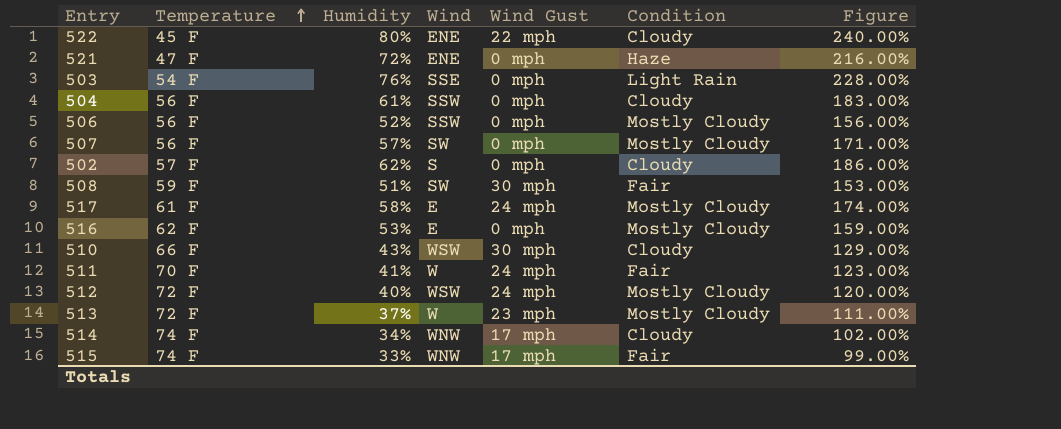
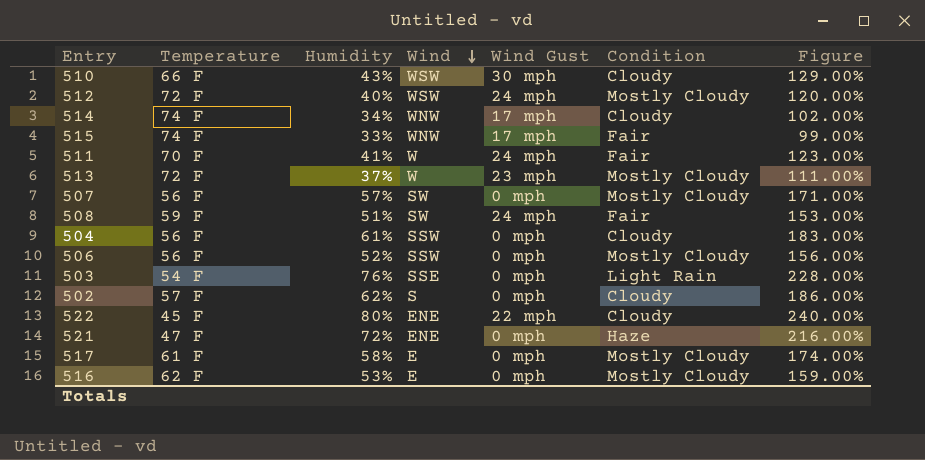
row order: Temperature ascending -> Wind descending
508 | Wind Gust: 30 mph -> 24 mph
517 | Wind Gust: 24 mph -> 0 mph

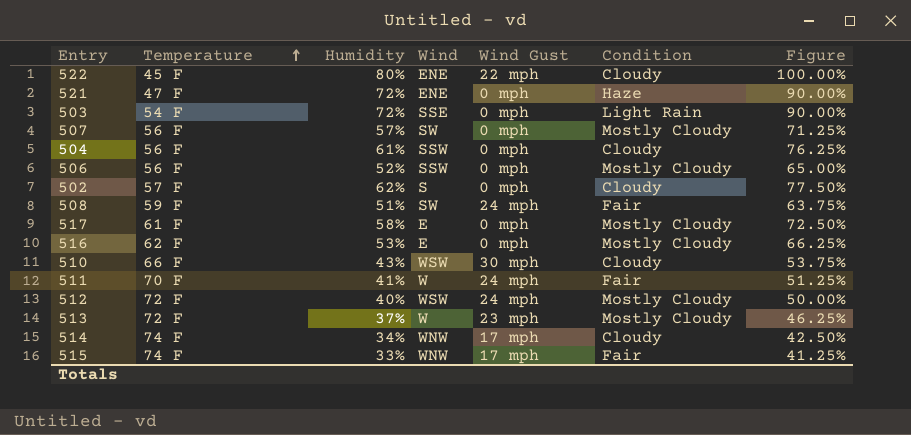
row order: Wind descending -> Temperature ascending
column Figure | formula: [Humidity] * 3 -> [Humidity] * 1.25
503 | Humidity: 76% -> 72%

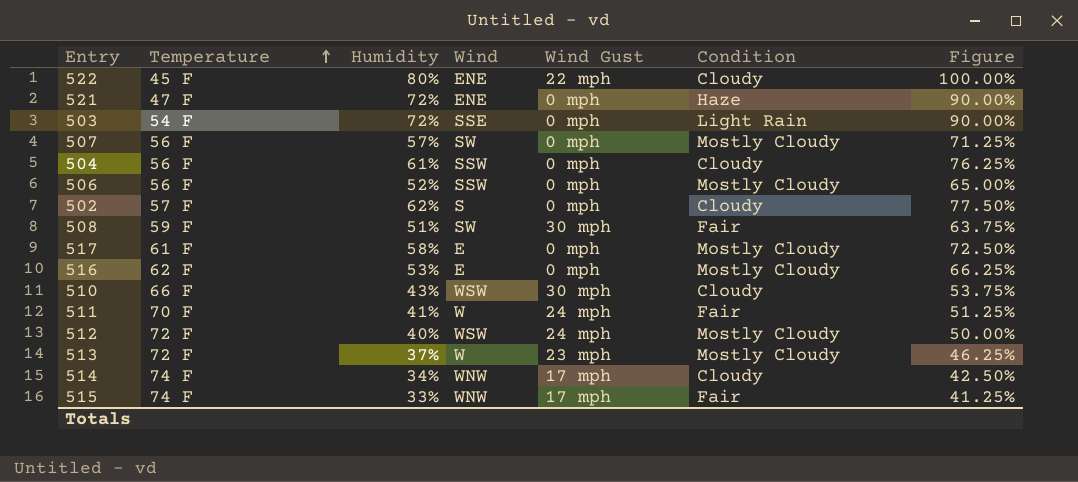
508 | Wind Gust: 24 mph -> 30 mph

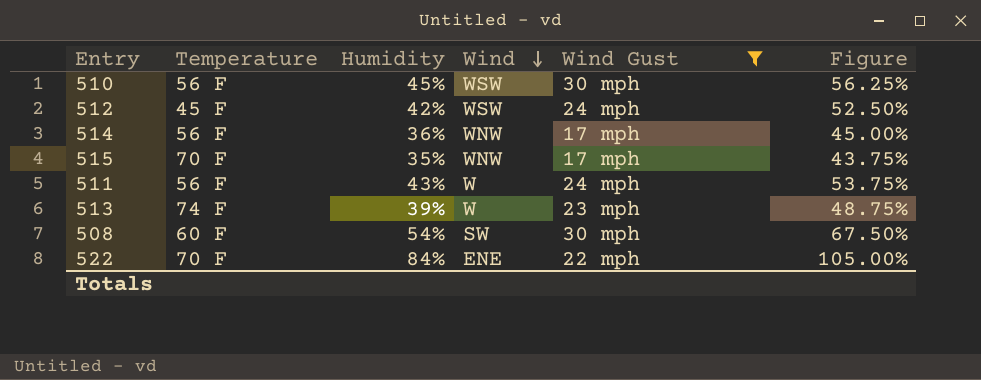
filter: none -> Wind Gust != 0 mph
row order: Temperature ascending -> Wind descending
column Condition | position: 6 -> none
510 | Temperature: 66 F -> 56 F
510 | Humidity: 43% -> 45%
510 | Figure: 53.75% -> 56.25%
512 | Temperature: 72 F -> 45 F
512 | Humidity: 40% -> 42%
512 | Figure: 50.00% -> 52.50%
514 | Temperature: 74 F -> 56 F
514 | Humidity: 34% -> 36%
514 | Figure: 42.50% -> 45.00%
515 | Temperature: 74 F -> 70 F
515 | Humidity: 33% -> 35%
515 | Figure: 41.25% -> 43.75%
511 | Temperature: 70 F -> 56 F
511 | Humidity: 41% -> 43%
511 | Figure: 51.25% -> 53.75%
513 | Temperature: 72 F -> 74 F
513 | Humidity: 37% -> 39%
513 | Figure: 46.25% -> 48.75%
508 | Temperature: 59 F -> 60 F
508 | Humidity: 51% -> 54%
508 | Figure: 63.75% -> 67.50%
522 | Temperature: 45 F -> 70 F
522 | Humidity: 80% -> 84%
522 | Figure: 100.00% -> 105.00%

